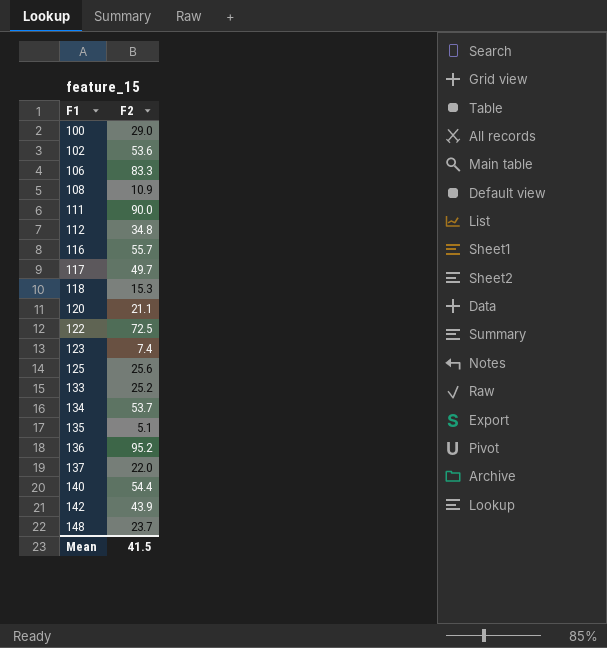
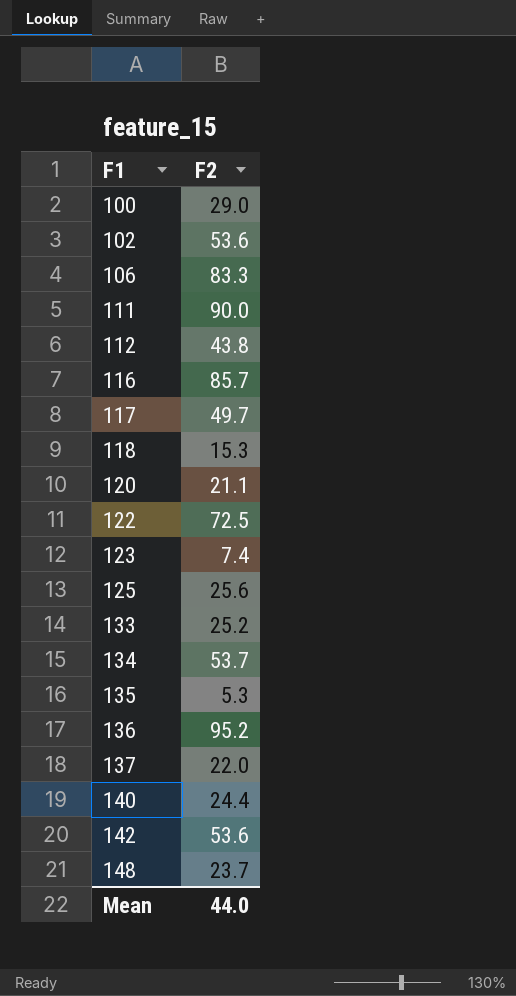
row 108: 10.9 -> none
112 | F2: 34.8 -> 43.8
116 | F2: 55.7 -> 85.7
135 | F2: 5.1 -> 5.3
140 | F2: 54.4 -> 24.4
142 | F2: 43.9 -> 53.6
Mean | F2: 41.5 -> 44.0

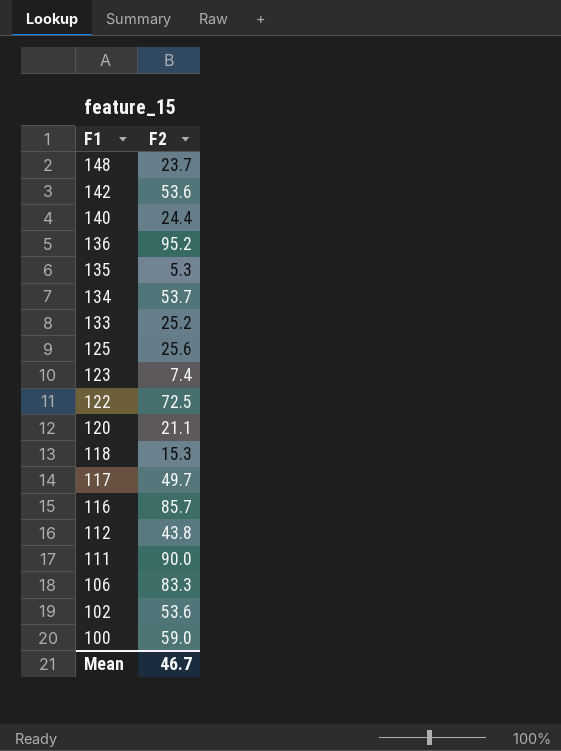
row order: F1 ascending -> F1 descending
row 137: 22.0 -> none
100 | F2: 29.0 -> 59.0
Mean | F2: 44.0 -> 46.7

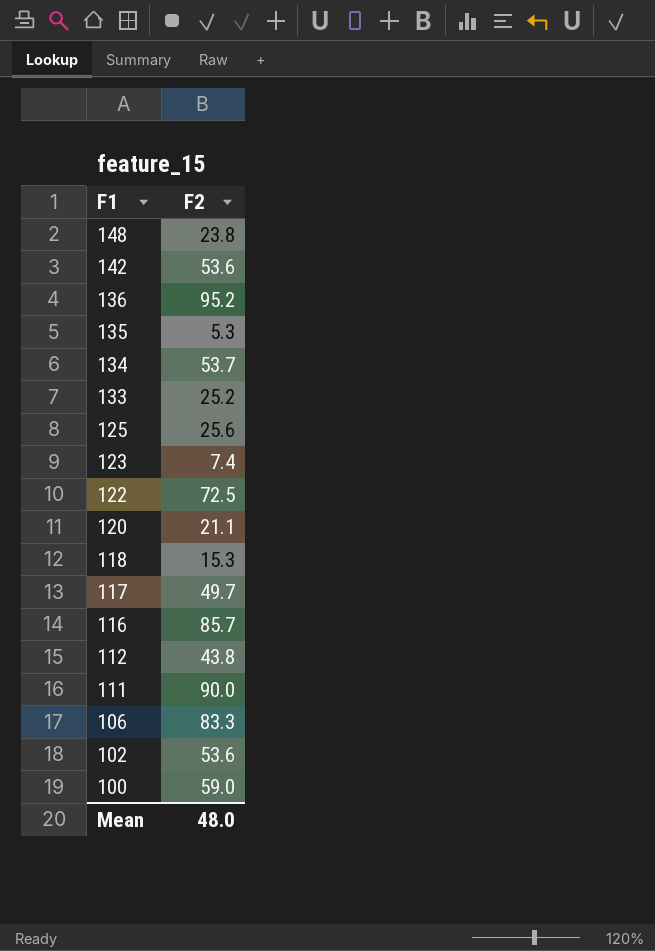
row 140: 24.4 -> none
148 | F2: 23.7 -> 23.8
Mean | F2: 46.7 -> 48.0

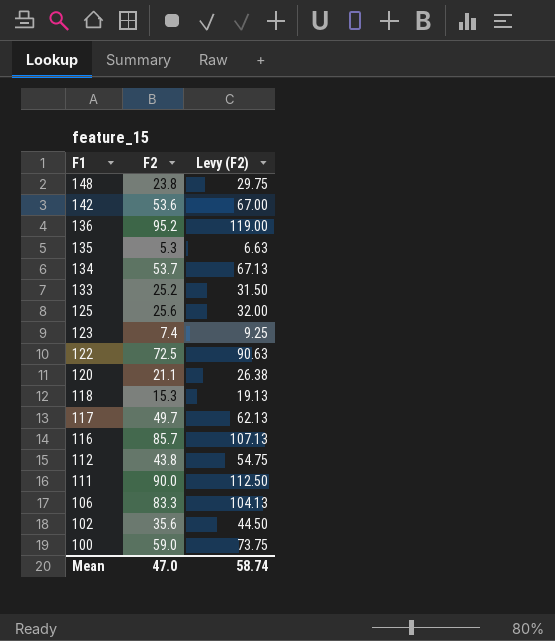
column Levy (F2) | formula: none -> [F2] * 1.25
102 | F2: 53.6 -> 35.6
Mean | F2: 48.0 -> 47.0

